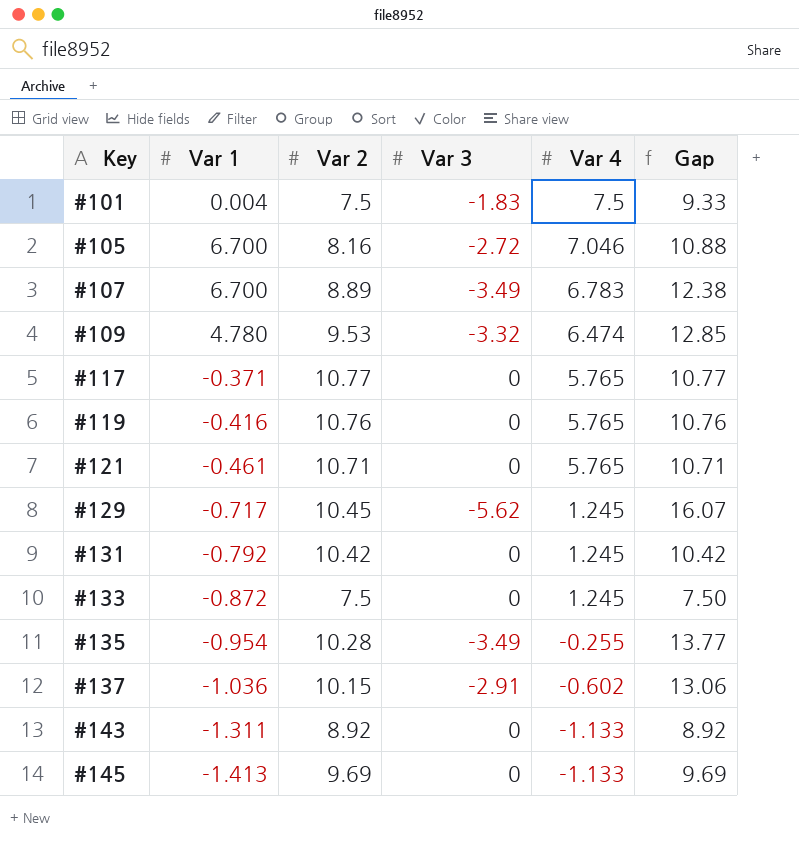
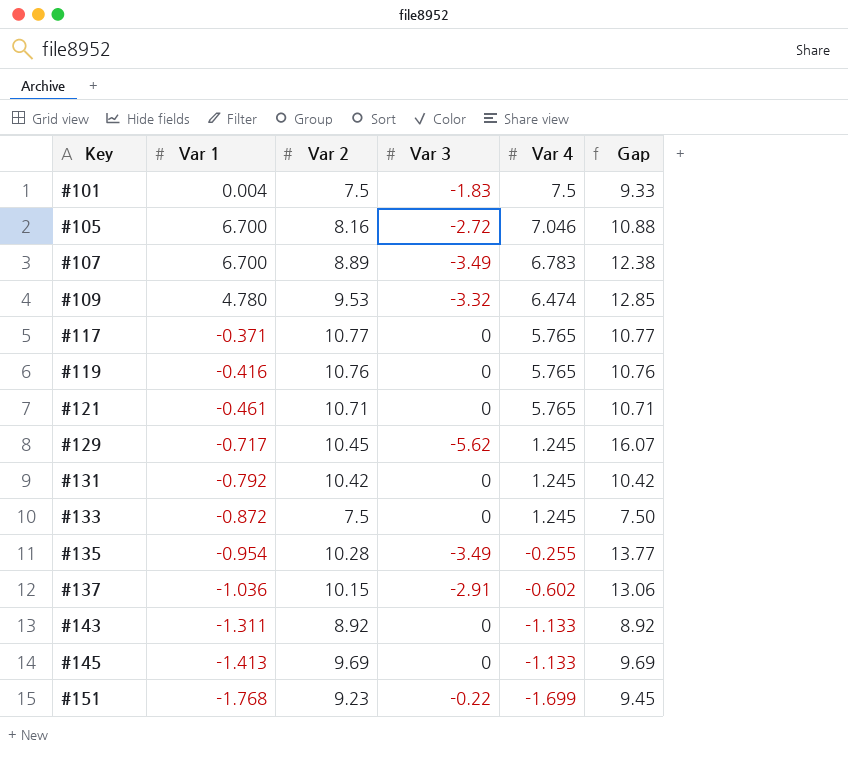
row #151: none -> -1.768 | 9.23 | -0.22 | -1.699 | 9.45

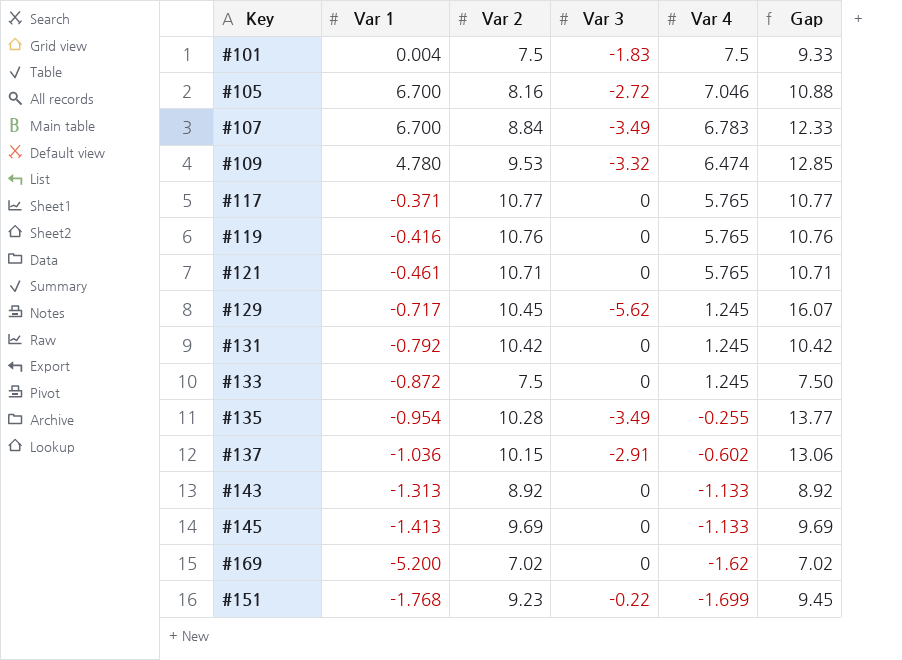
#107 | Var 2: 8.89 -> 8.84
#107 | Gap: 12.38 -> 12.33
#143 | Var 1: -1.311 -> -1.313
row #169: none -> -5.200 | 7.02 | 0 | -1.62 | 7.02

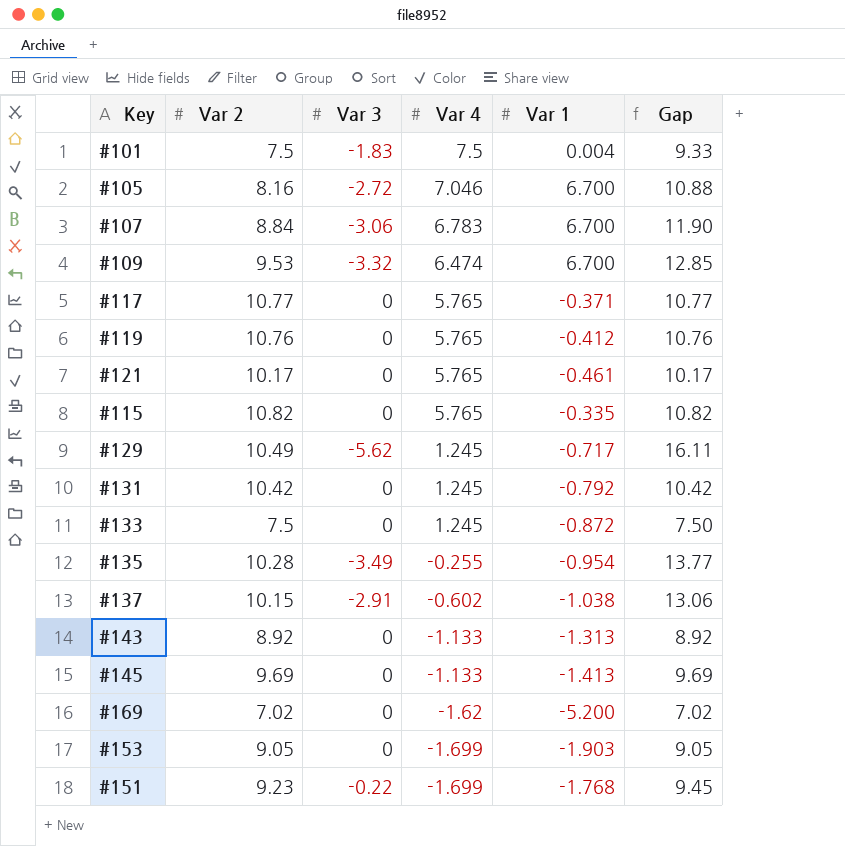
column Var 1 | position: 2 -> 5
#107 | Var 3: -3.49 -> -3.06
#107 | Gap: 12.33 -> 11.90
#109 | Var 1: 4.780 -> 6.700
#119 | Var 1: -0.416 -> -0.412
#121 | Var 2: 10.71 -> 10.17
#121 | Gap: 10.71 -> 10.17
row #115: none -> 10.82 | 0 | 5.765 | -0.335 | 10.82
#129 | Var 2: 10.45 -> 10.49
#129 | Gap: 16.07 -> 16.11
#137 | Var 1: -1.036 -> -1.038
row #153: none -> 9.05 | 0 | -1.699 | -1.903 | 9.05

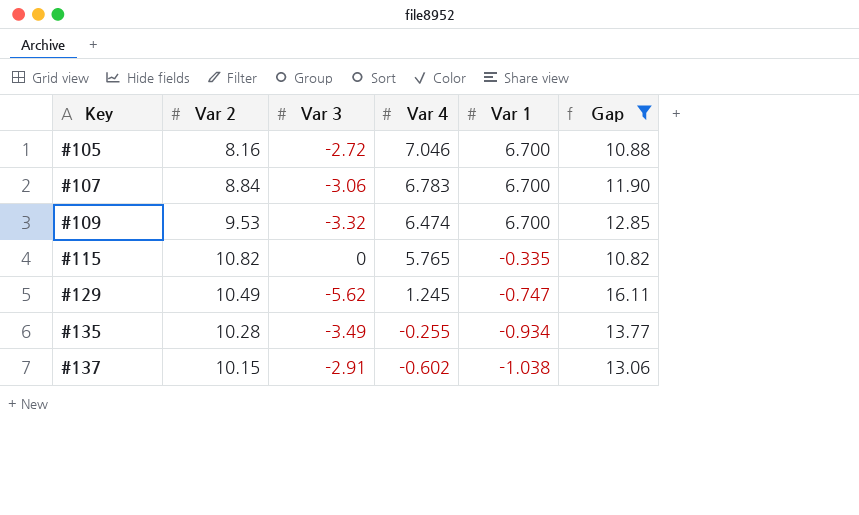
filter: none -> Gap >= 10.82
#129 | Var 1: -0.717 -> -0.747
#135 | Var 1: -0.954 -> -0.934

